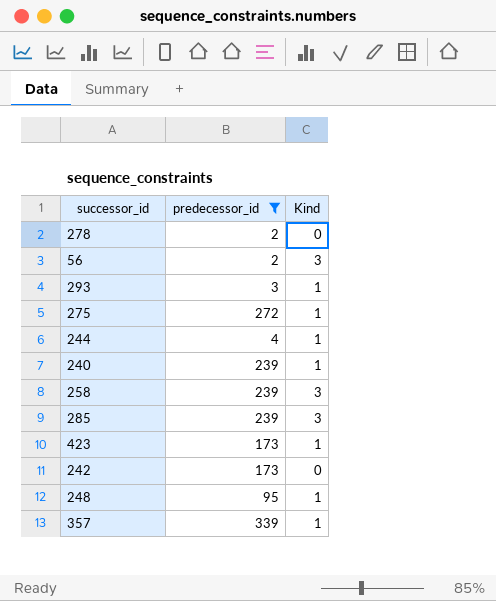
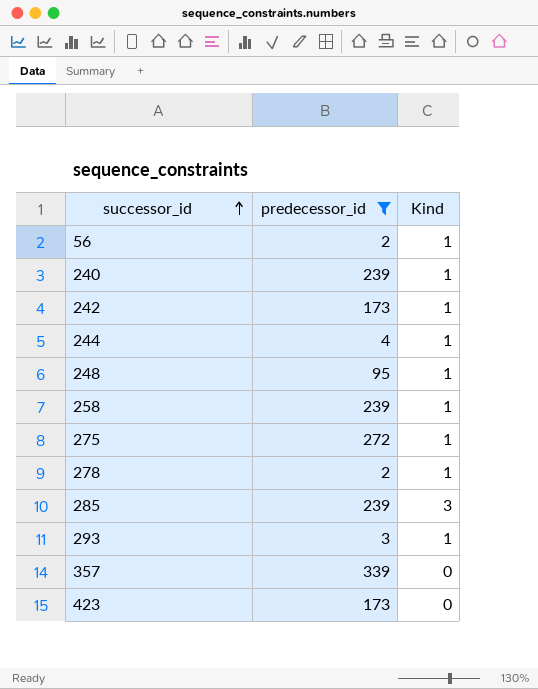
row order: none -> successor_id ascending
56 | Kind: 3 -> 1
242 | Kind: 0 -> 1
258 | Kind: 3 -> 1
278 | Kind: 0 -> 1
357 | Kind: 1 -> 0
423 | Kind: 1 -> 0

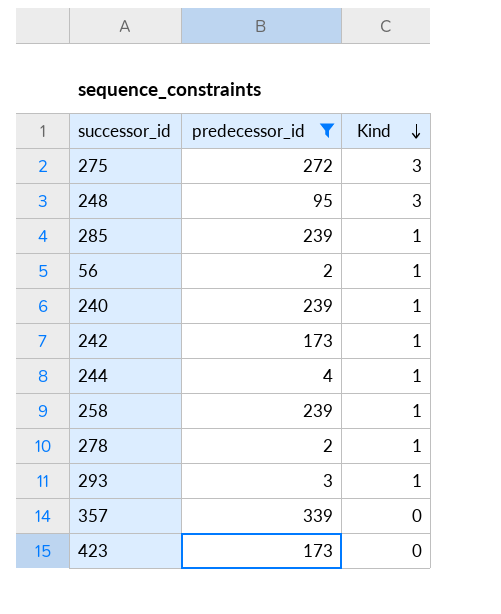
row order: successor_id ascending -> Kind descending
275 | Kind: 1 -> 3
248 | Kind: 1 -> 3
285 | Kind: 3 -> 1

